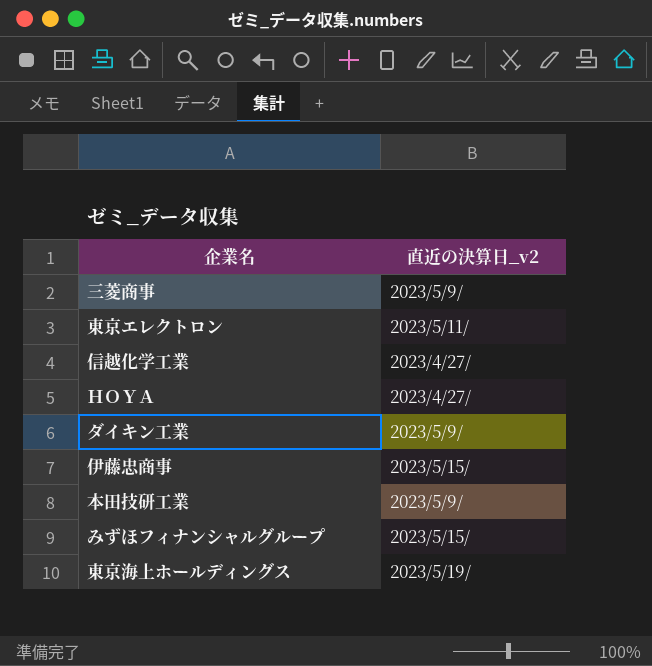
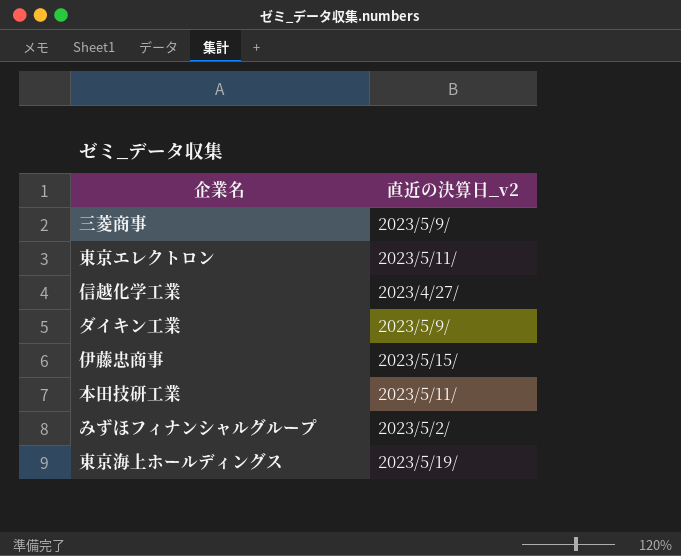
row ＨＯＹＡ: 2023/4/27/ -> none
本田技研工業 | 直近の決算日_v2: 2023/5/9/ -> 2023/5/11/
みずほフィナンシャルグループ | 直近の決算日_v2: 2023/5/15/ -> 2023/5/2/

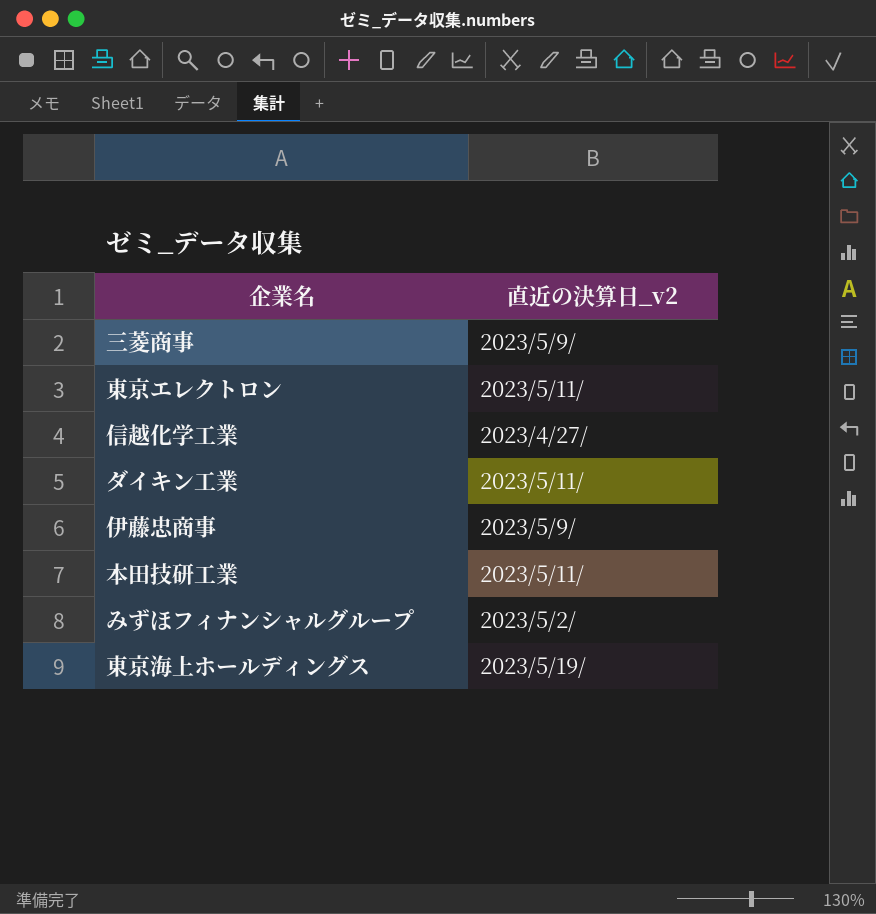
ダイキン工業 | 直近の決算日_v2: 2023/5/9/ -> 2023/5/11/
伊藤忠商事 | 直近の決算日_v2: 2023/5/15/ -> 2023/5/9/

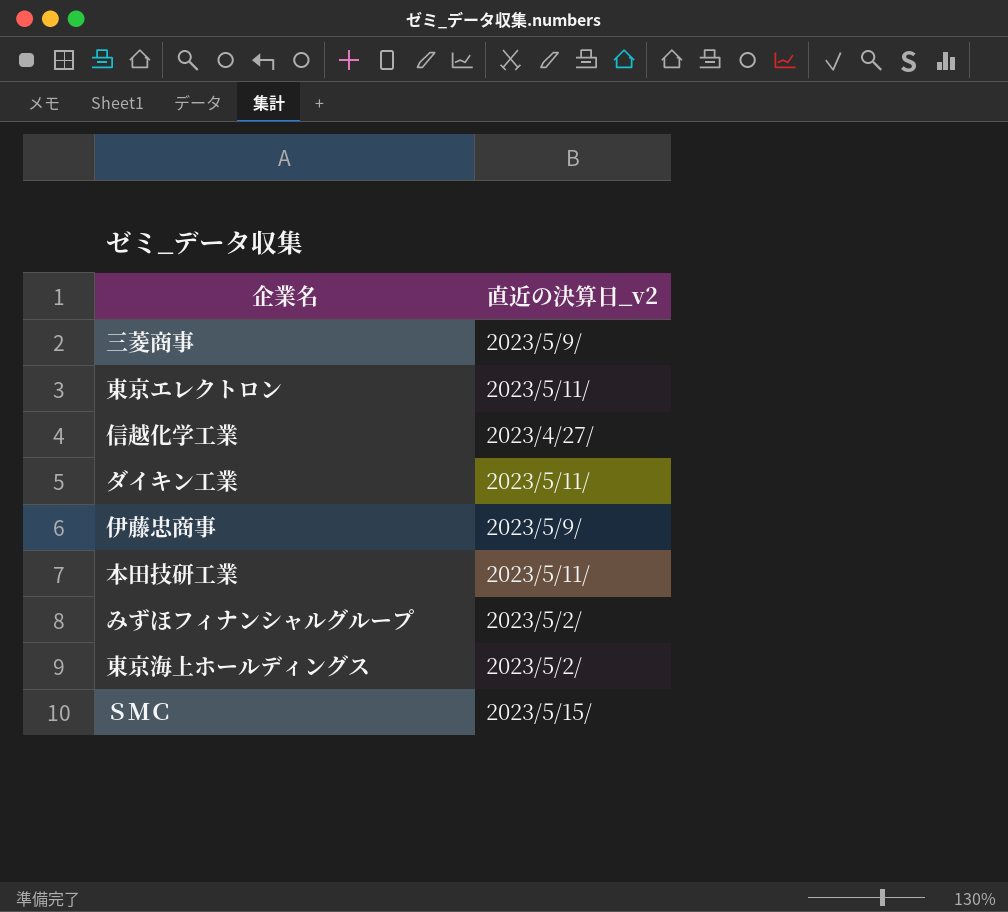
東京海上ホールディングス | 直近の決算日_v2: 2023/5/19/ -> 2023/5/2/
row ＳＭＣ: none -> 2023/5/15/

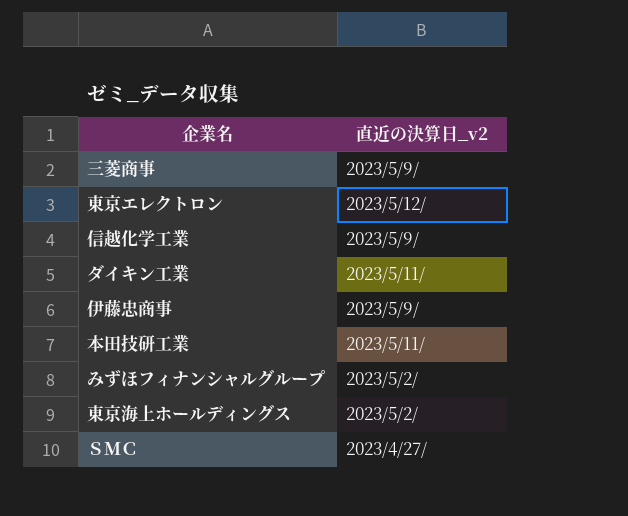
東京エレクトロン | 直近の決算日_v2: 2023/5/11/ -> 2023/5/12/
信越化学工業 | 直近の決算日_v2: 2023/4/27/ -> 2023/5/9/
ＳＭＣ | 直近の決算日_v2: 2023/5/15/ -> 2023/4/27/

